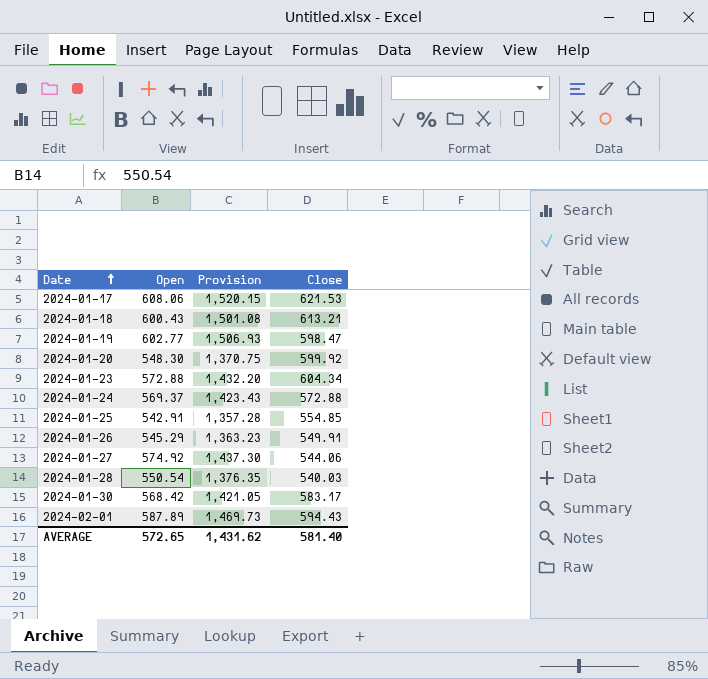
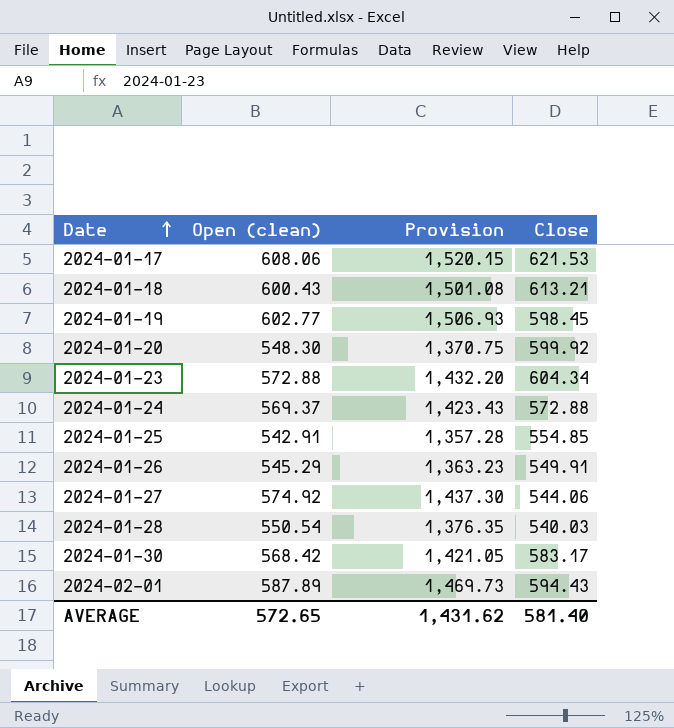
column name: Open -> Open (clean)
2024-01-19 | Close: 598.47 -> 598.45

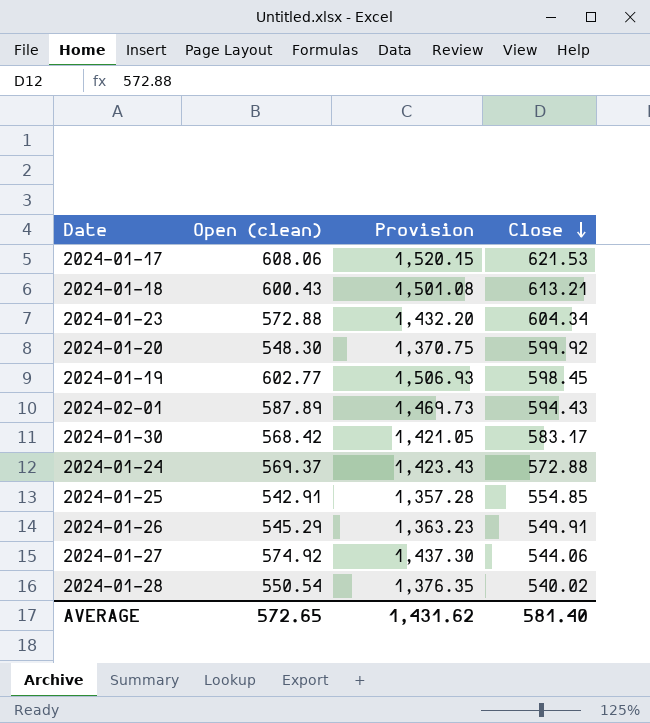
row order: Date ascending -> Close descending
2024-01-28 | Close: 540.03 -> 540.02

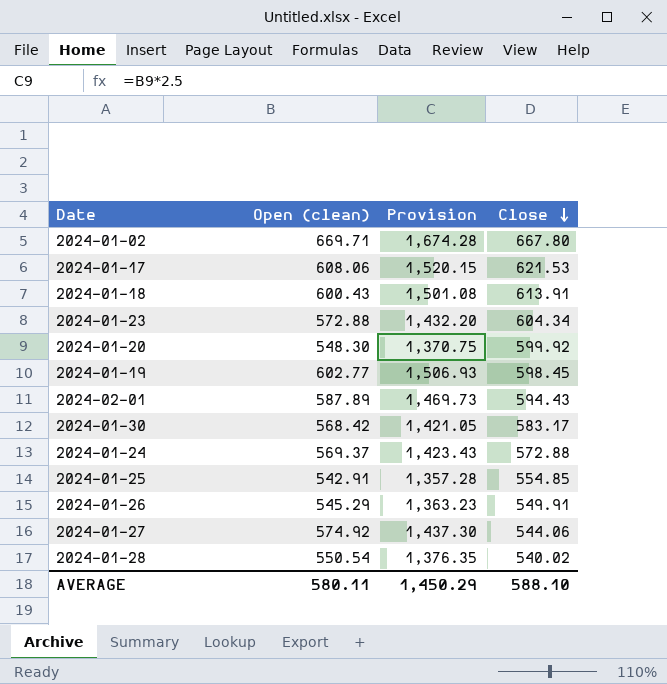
row 2024-01-02: none -> 669.71 | 1,674.28 | 667.80
2024-01-18 | Close: 613.21 -> 613.91
AVERAGE | Open (clean): 572.65 -> 580.11
AVERAGE | Provision: 1,431.62 -> 1,450.29
AVERAGE | Close: 581.40 -> 588.10

